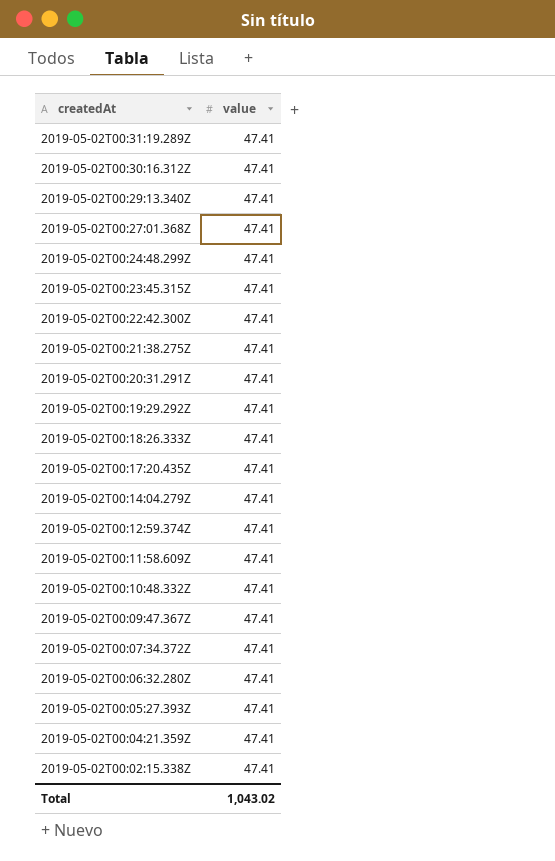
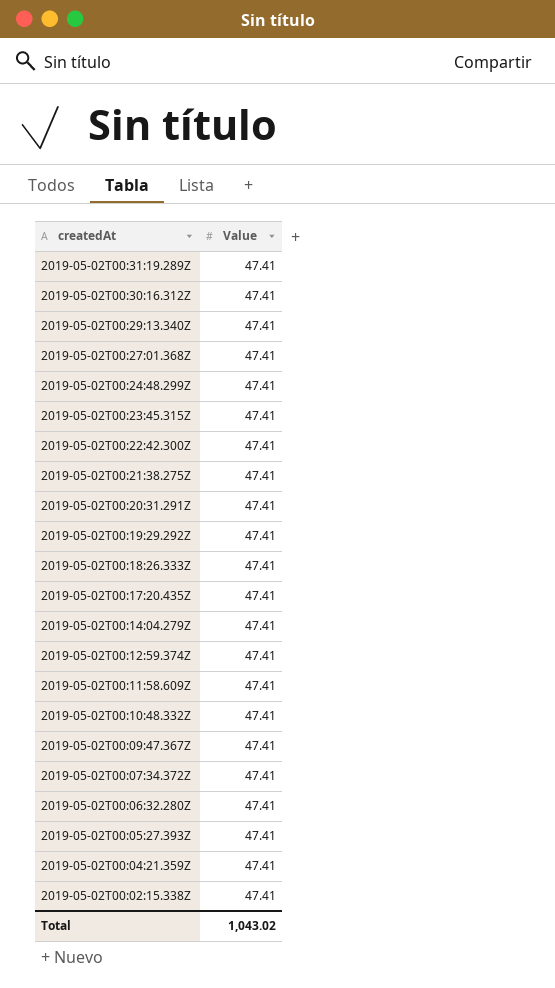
column name: value -> Value

